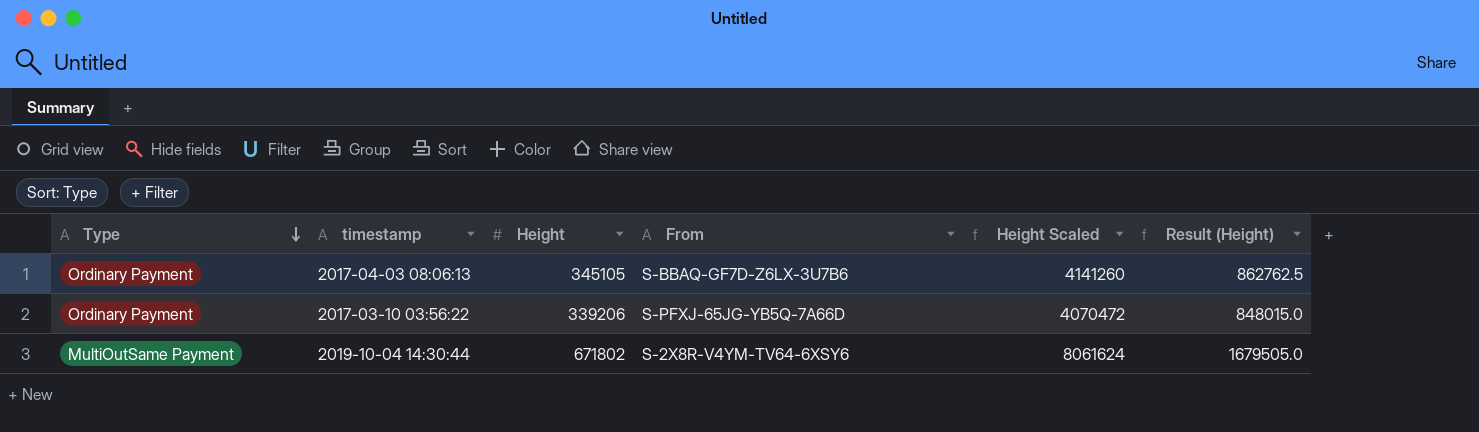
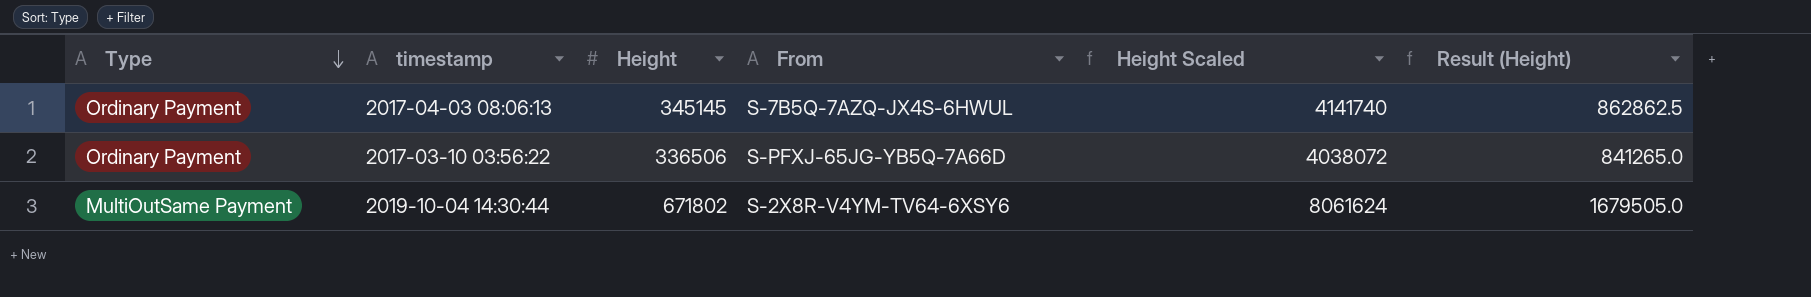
2017-04-03 08:06:13 | Height: 345105 -> 345145
2017-04-03 08:06:13 | From: S-BBAQ-GF7D-Z6LX-3U7B6 -> S-7B5Q-7AZQ-JX4S-6HWUL
2017-04-03 08:06:13 | Height Scaled: 4141260 -> 4141740
2017-04-03 08:06:13 | Result (Height): 862762.5 -> 862862.5
2017-03-10 03:56:22 | Height: 339206 -> 336506
2017-03-10 03:56:22 | Height Scaled: 4070472 -> 4038072
2017-03-10 03:56:22 | Result (Height): 848015.0 -> 841265.0

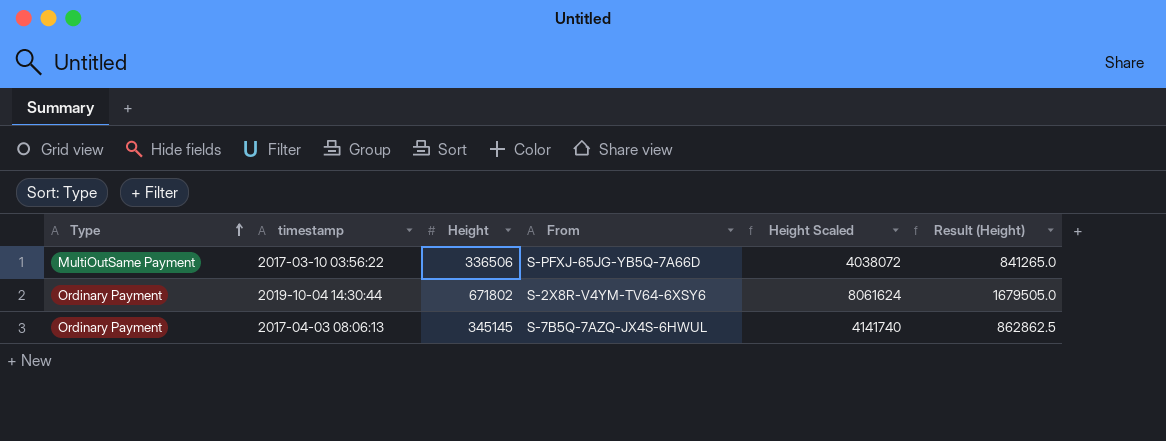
row order: Type descending -> Type ascending
2017-03-10 03:56:22 | Type: Ordinary Payment -> MultiOutSame Payment
2019-10-04 14:30:44 | Type: MultiOutSame Payment -> Ordinary Payment

